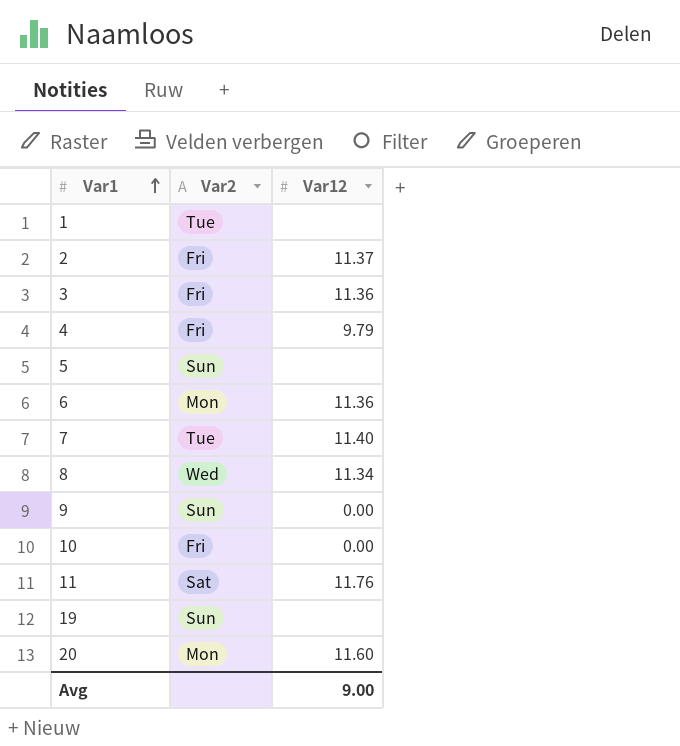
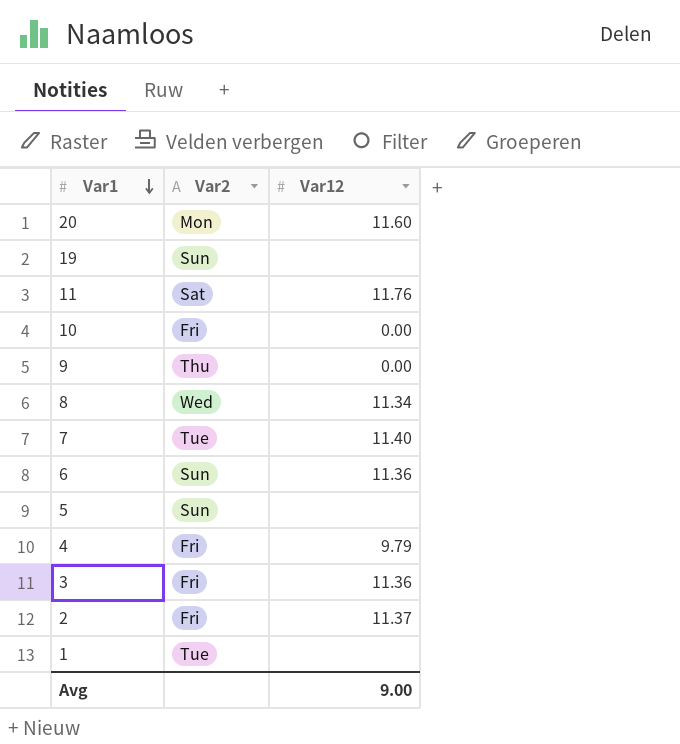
row order: Var1 ascending -> Var1 descending
9 | Var2: Sun -> Thu
6 | Var2: Mon -> Sun

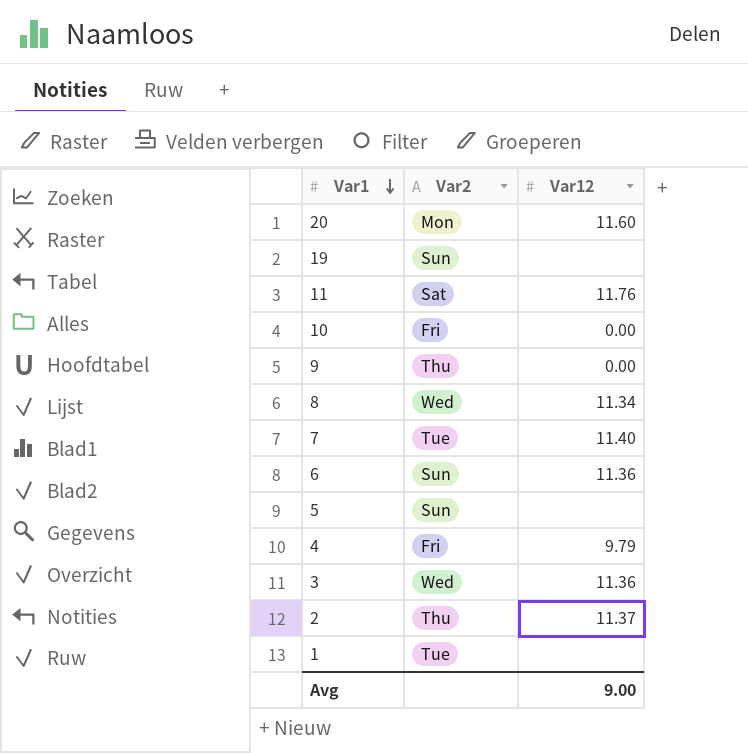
3 | Var2: Fri -> Wed
2 | Var2: Fri -> Thu

